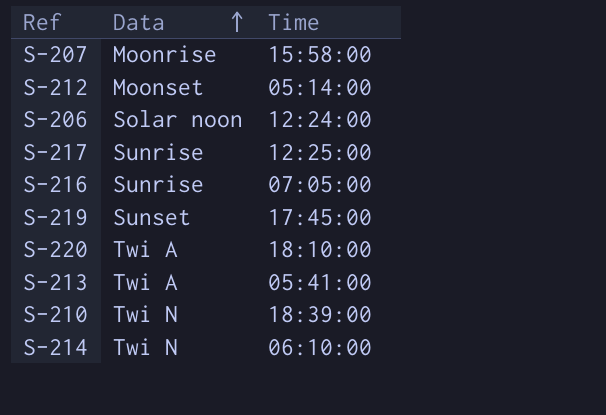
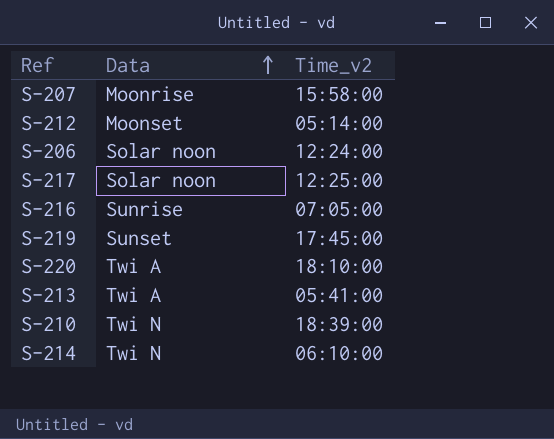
column name: Time -> Time_v2
S-217 | Data: Sunrise -> Solar noon

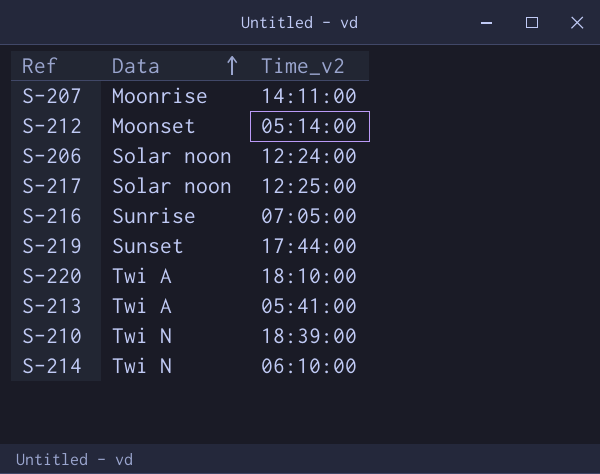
S-207 | Time_v2: 15:58:00 -> 14:11:00
S-219 | Time_v2: 17:45:00 -> 17:44:00

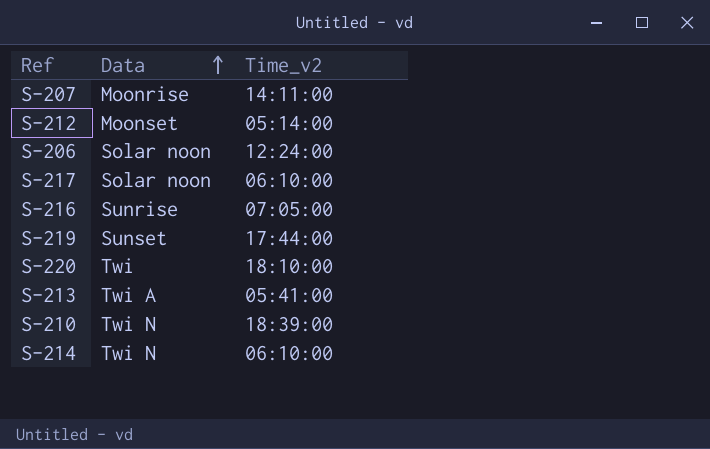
S-217 | Time_v2: 12:25:00 -> 06:10:00
S-220 | Data: Twi A -> Twi

